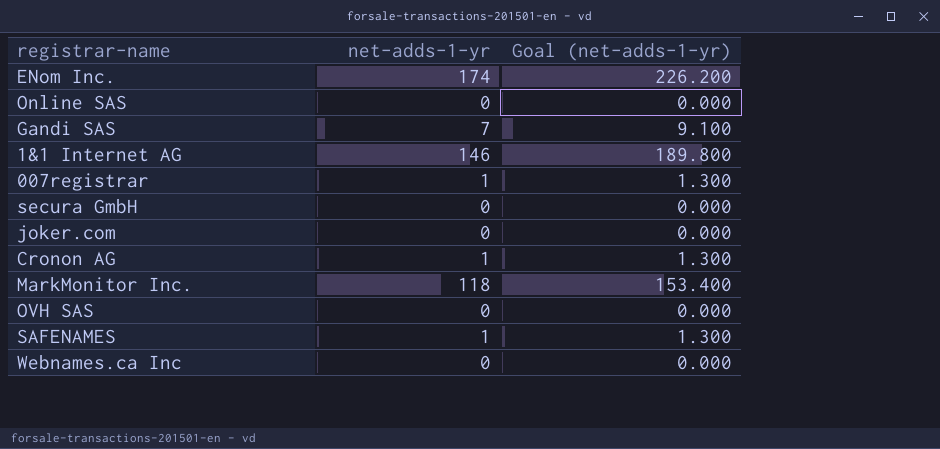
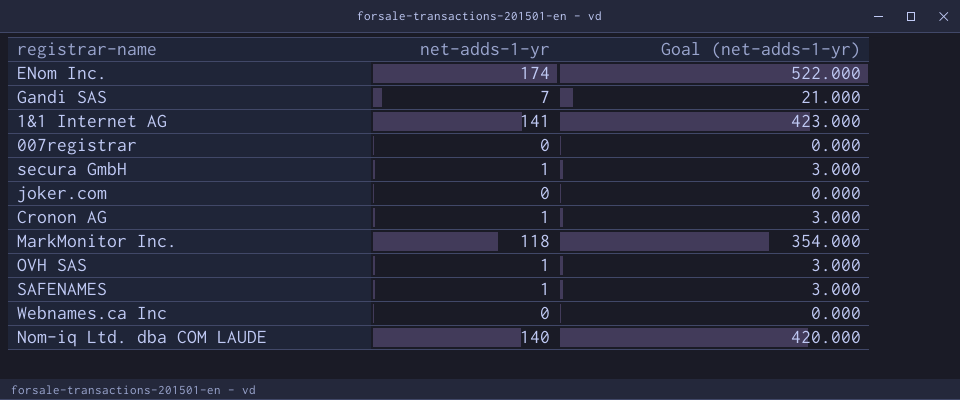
column Goal (net-adds-1-yr) | formula: [net-adds-1-yr] * 1.3 -> [net-adds-1-yr] * 3
row Online SAS: 0 | 0.000 -> none
1&1 Internet AG | net-adds-1-yr: 146 -> 141
007registrar | net-adds-1-yr: 1 -> 0
secura GmbH | net-adds-1-yr: 0 -> 1
OVH SAS | net-adds-1-yr: 0 -> 1
row Nom-iq Ltd. dba COM LAUDE: none -> 140 | 420.000

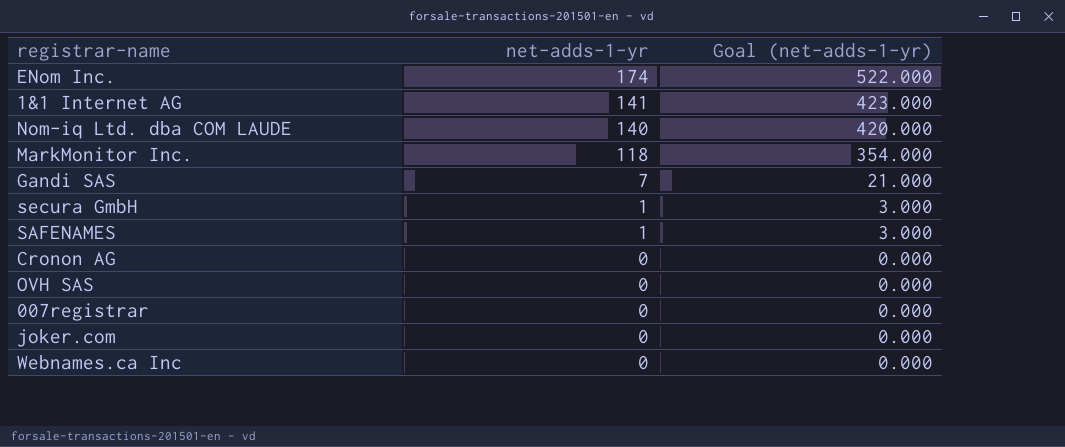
row order: none -> net-adds-1-yr descending
Cronon AG | net-adds-1-yr: 1 -> 0
Cronon AG | Goal (net-adds-1-yr): 3.000 -> 0.000
OVH SAS | net-adds-1-yr: 1 -> 0
OVH SAS | Goal (net-adds-1-yr): 3.000 -> 0.000

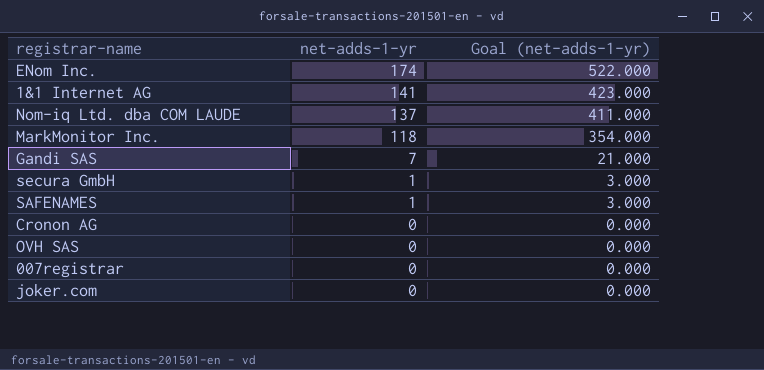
row Webnames.ca Inc: 0 | 0.000 -> none
Nom-iq Ltd. dba COM LAUDE | net-adds-1-yr: 140 -> 137
Nom-iq Ltd. dba COM LAUDE | Goal (net-adds-1-yr): 420.000 -> 411.000

